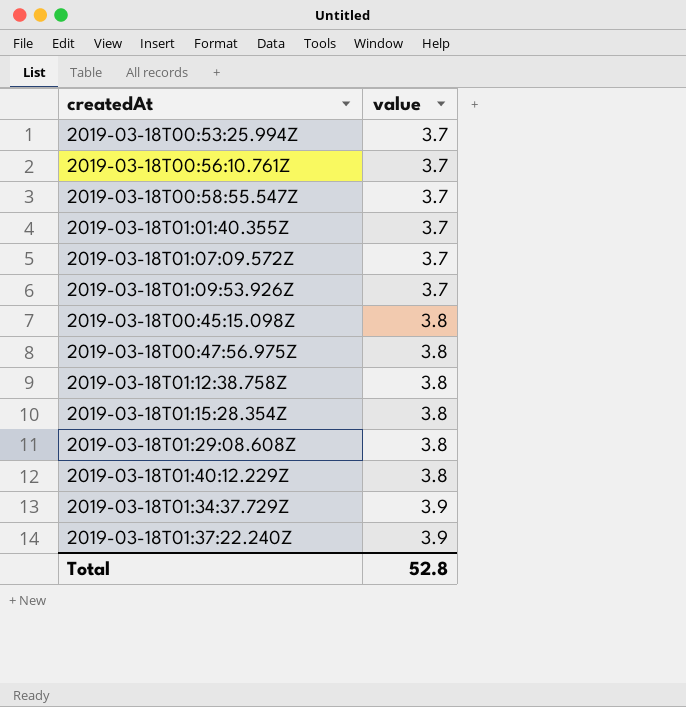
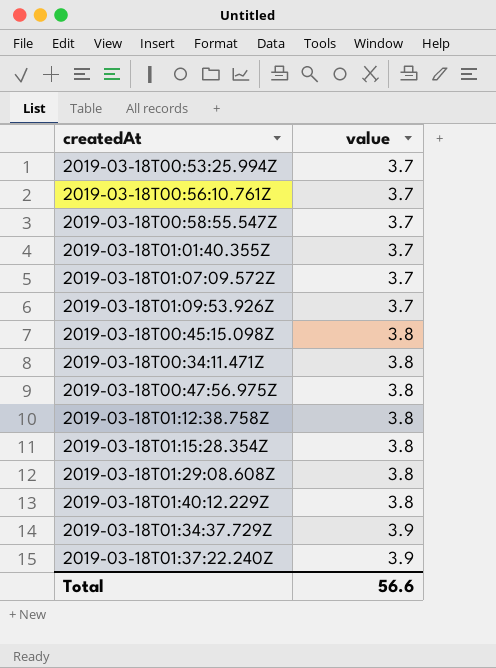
row 2019-03-18T00:34:11.471Z: none -> 3.8
Total | value: 52.8 -> 56.6

